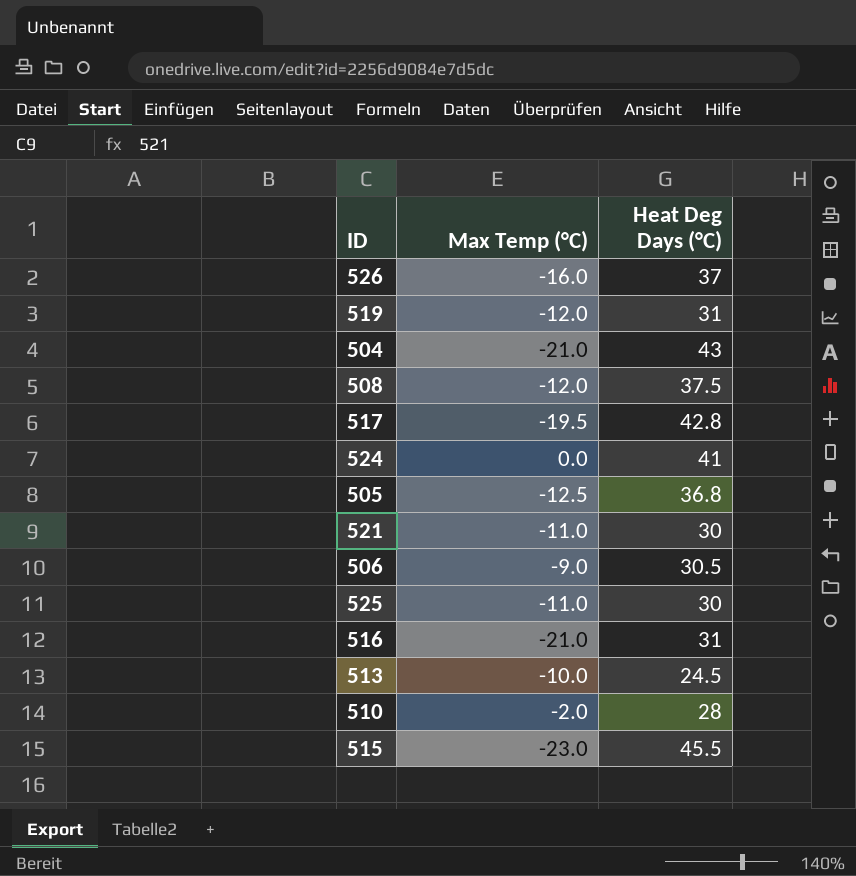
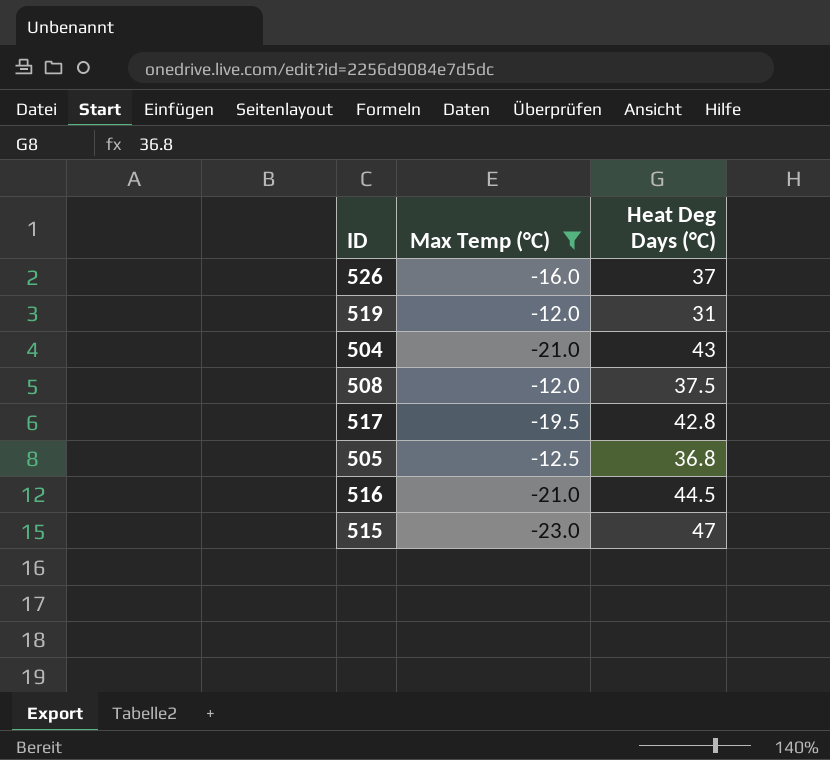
filter: none -> Max Temp (°C) <= -12.0
516 | Heat Deg Days (°C): 31 -> 44.5
515 | Heat Deg Days (°C): 45.5 -> 47

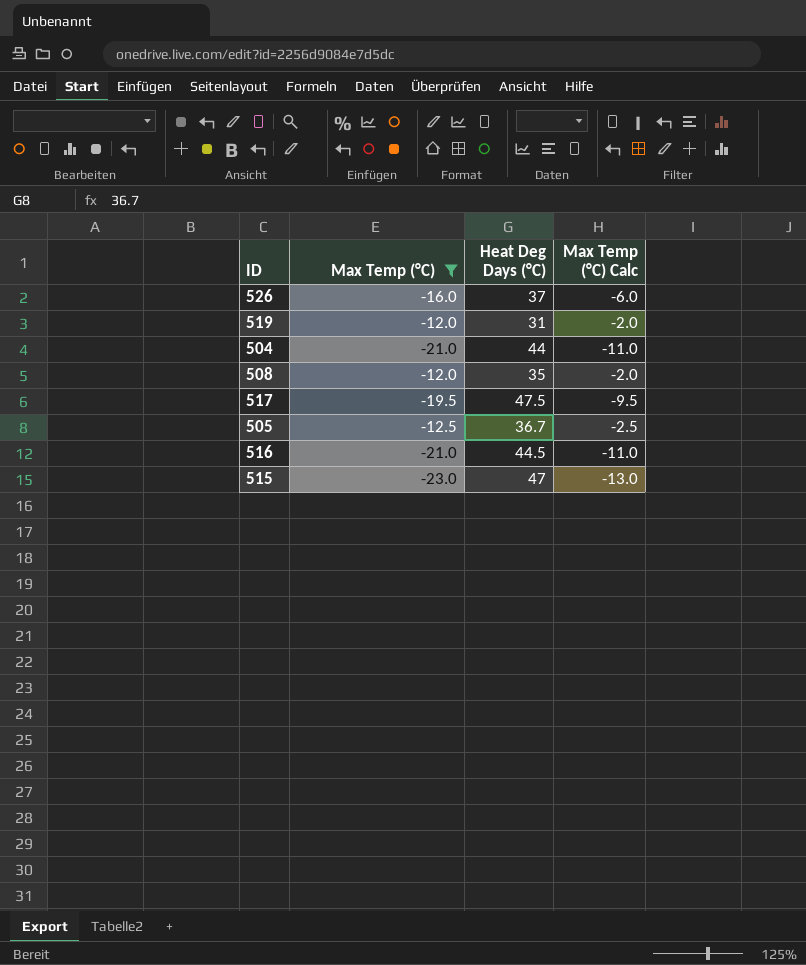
column Max Temp (°C) Calc | formula: none -> [Max Temp (°C)] + 10
504 | Heat Deg Days (°C): 43 -> 44
508 | Heat Deg Days (°C): 37.5 -> 35
517 | Heat Deg Days (°C): 42.8 -> 47.5
505 | Heat Deg Days (°C): 36.8 -> 36.7

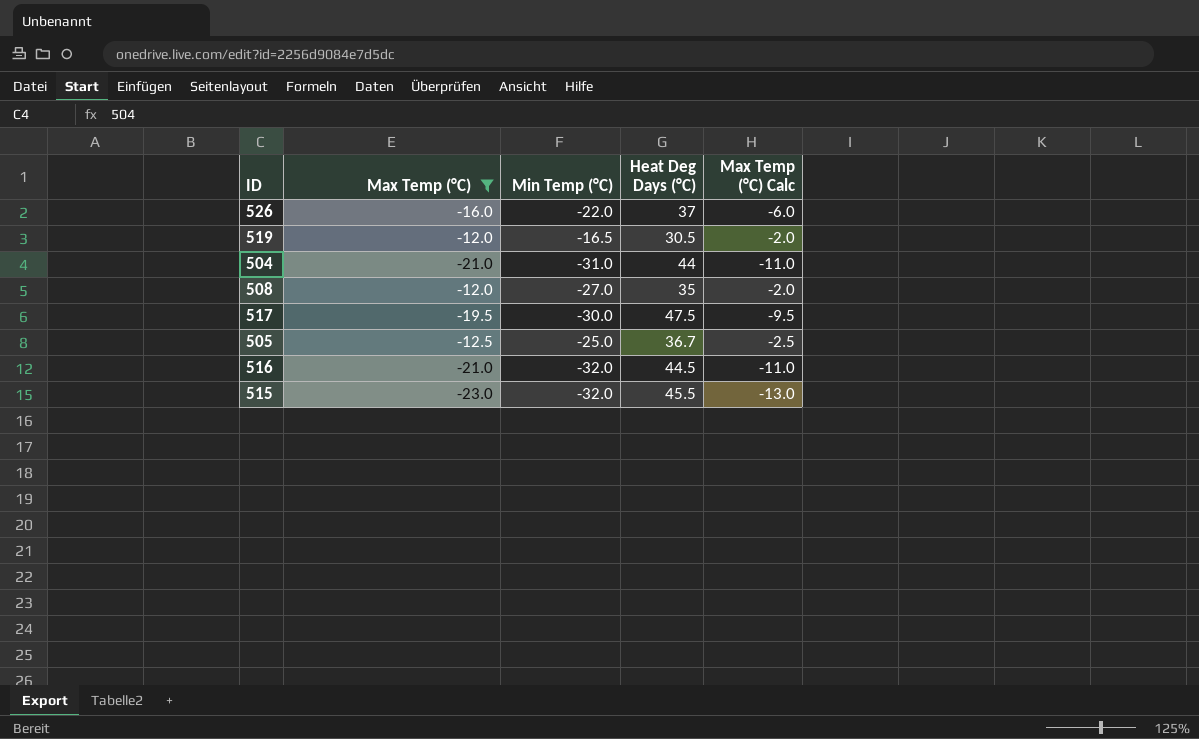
column Min Temp (°C) | position: none -> 3
519 | Heat Deg Days (°C): 31 -> 30.5
515 | Heat Deg Days (°C): 47 -> 45.5

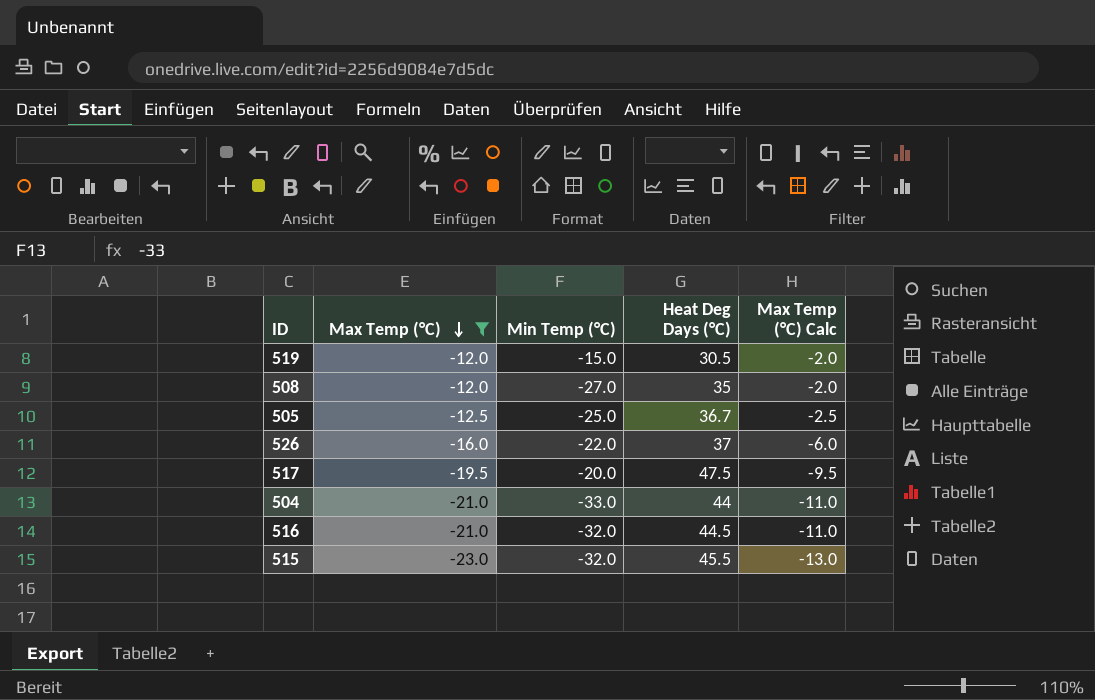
row order: none -> Max Temp (°C) descending
519 | Min Temp (°C): -16.5 -> -15.0
517 | Min Temp (°C): -30.0 -> -20.0
504 | Min Temp (°C): -31.0 -> -33.0

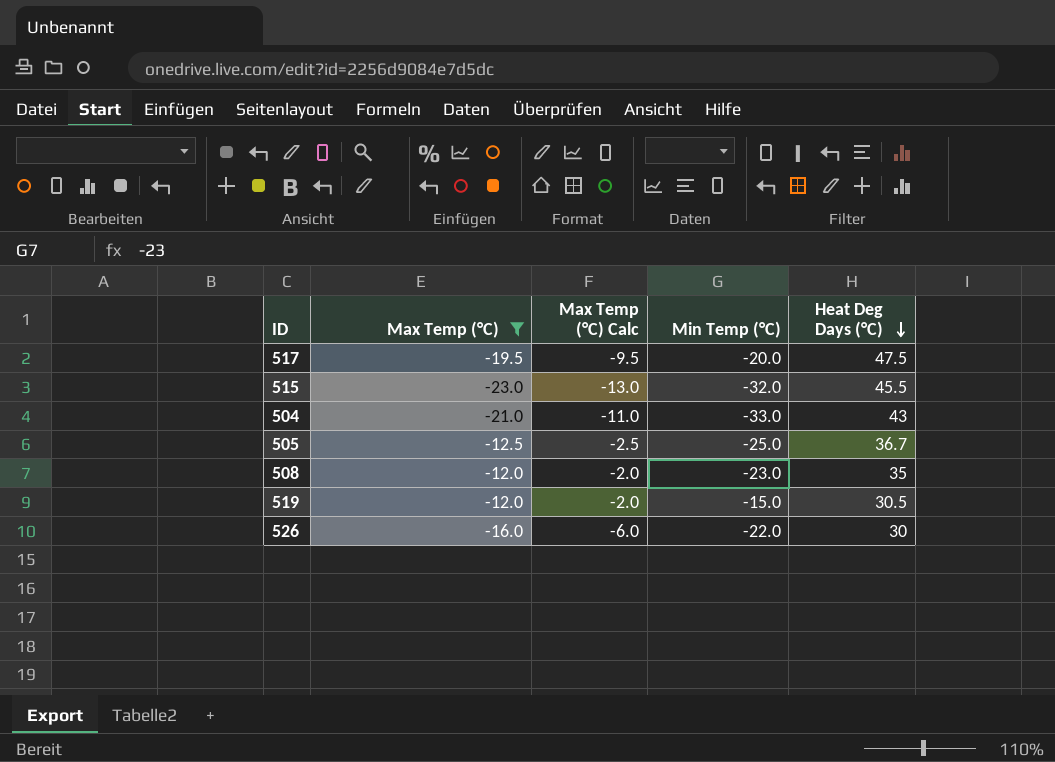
row order: Max Temp (°C) descending -> Heat Deg Days (°C) descending
column Max Temp (°C) Calc | position: 5 -> 3
row 516: -21.0 | -32.0 | 44.5 | -11.0 -> none
504 | Heat Deg Days (°C): 44 -> 43
508 | Min Temp (°C): -27.0 -> -23.0
526 | Heat Deg Days (°C): 37 -> 30

